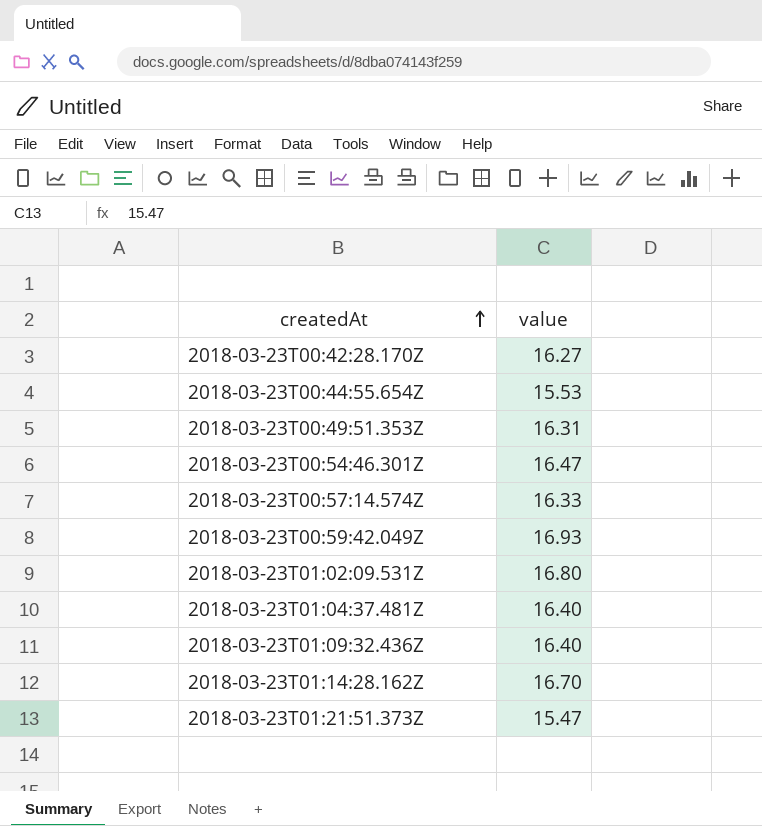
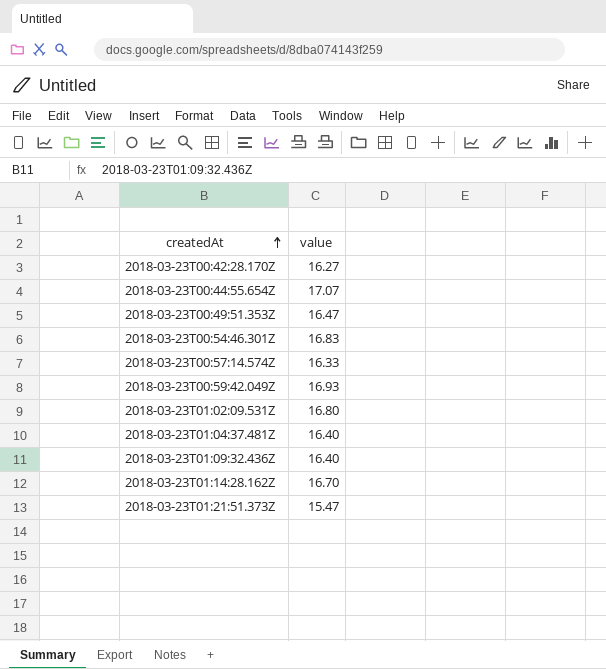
2018-03-23T00:44:55.654Z | value: 15.53 -> 17.07
2018-03-23T00:49:51.353Z | value: 16.31 -> 16.47
2018-03-23T00:54:46.301Z | value: 16.47 -> 16.83

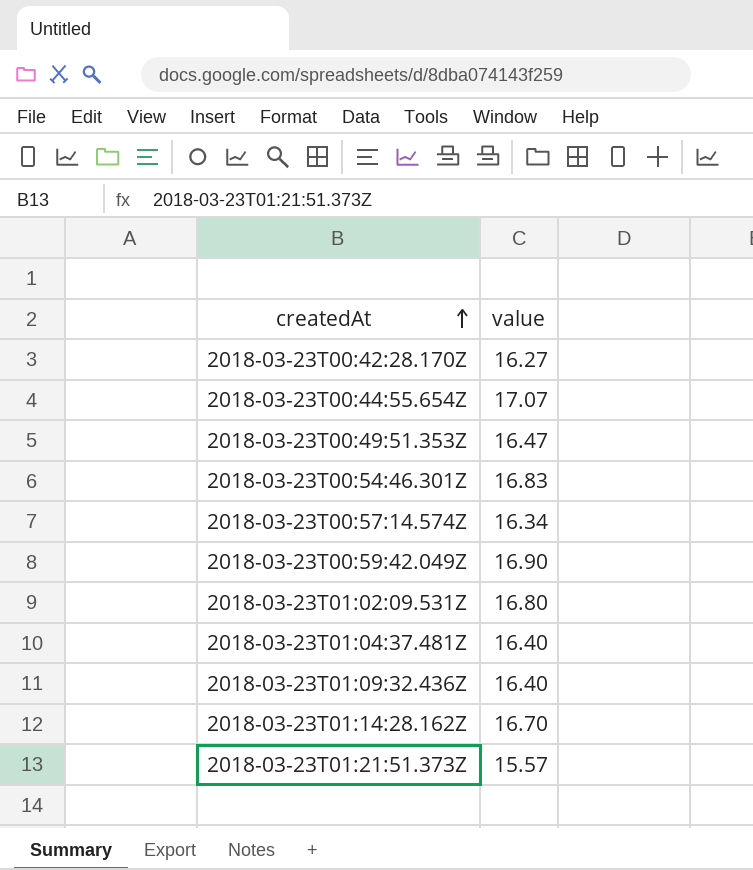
2018-03-23T00:57:14.574Z | value: 16.33 -> 16.34
2018-03-23T00:59:42.049Z | value: 16.93 -> 16.90
2018-03-23T01:21:51.373Z | value: 15.47 -> 15.57

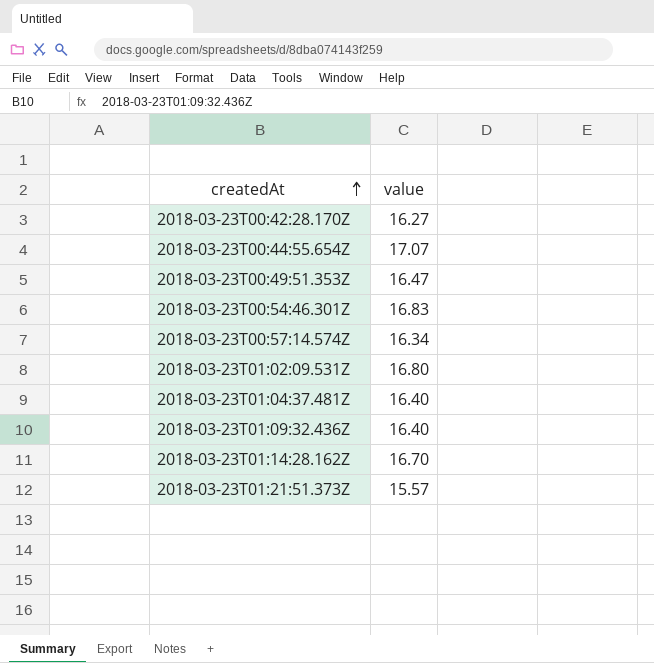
row 2018-03-23T00:59:42.049Z: 16.90 -> none

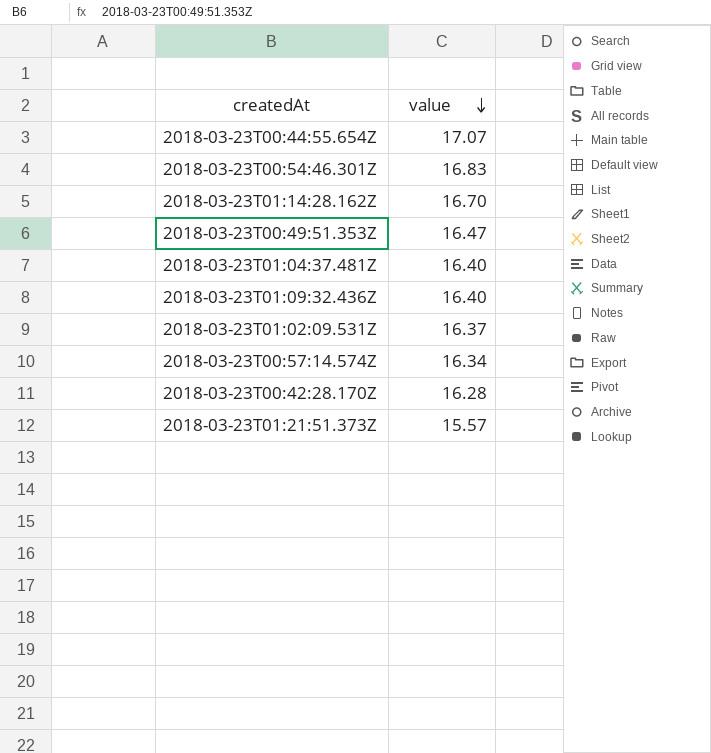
row order: createdAt ascending -> value descending
2018-03-23T01:02:09.531Z | value: 16.80 -> 16.37
2018-03-23T00:42:28.170Z | value: 16.27 -> 16.28

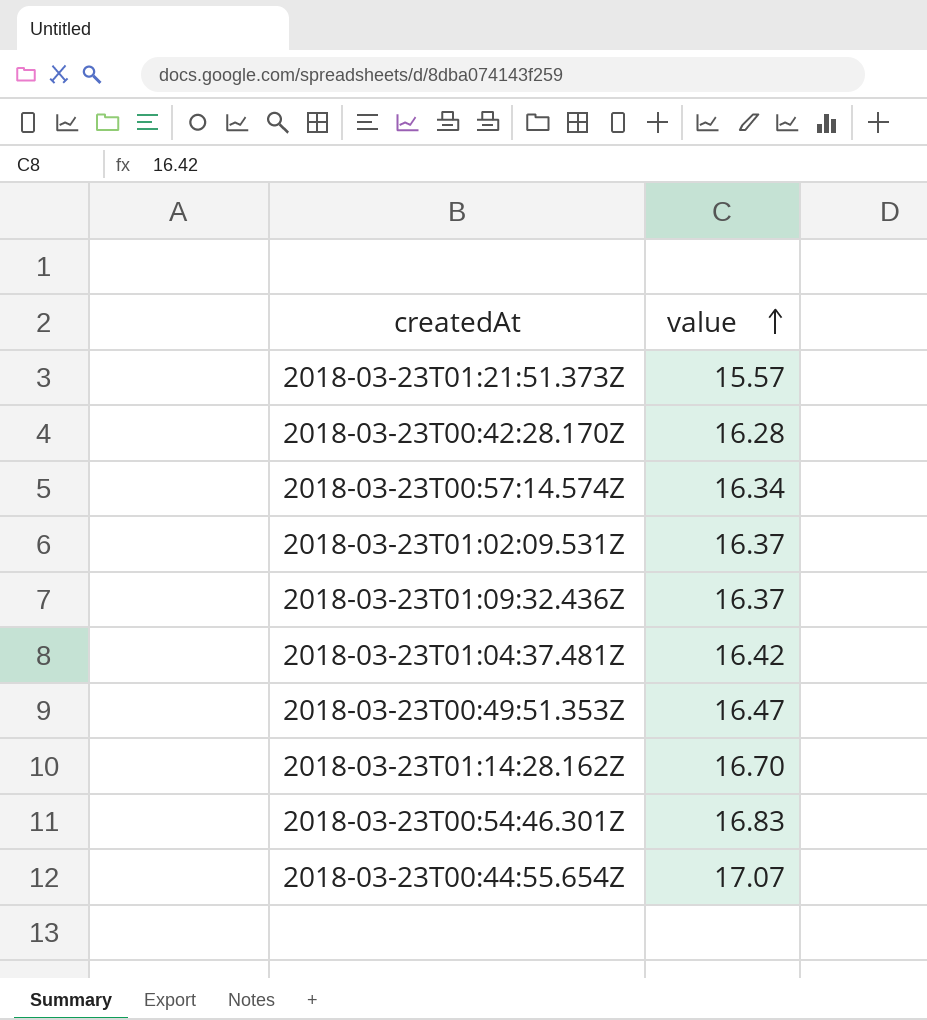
row order: value descending -> value ascending
2018-03-23T01:09:32.436Z | value: 16.40 -> 16.37
2018-03-23T01:04:37.481Z | value: 16.40 -> 16.42

